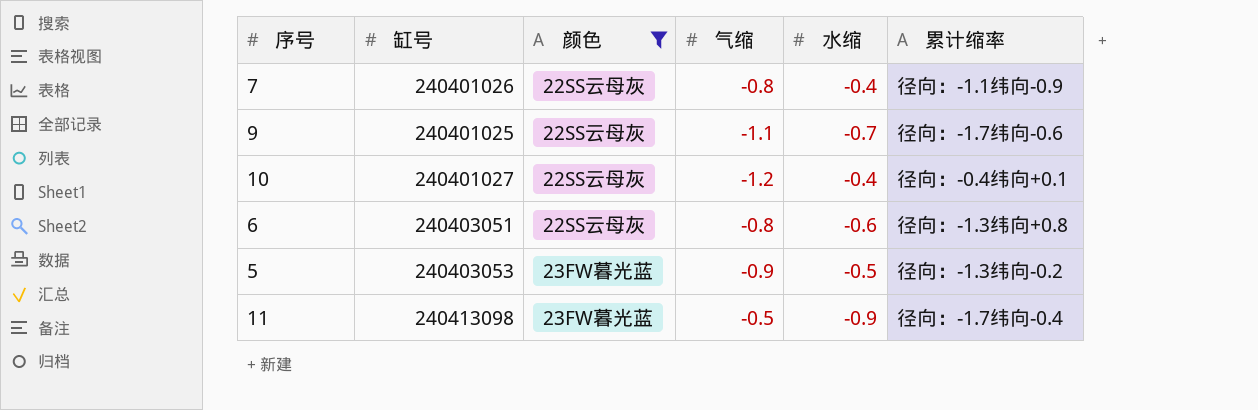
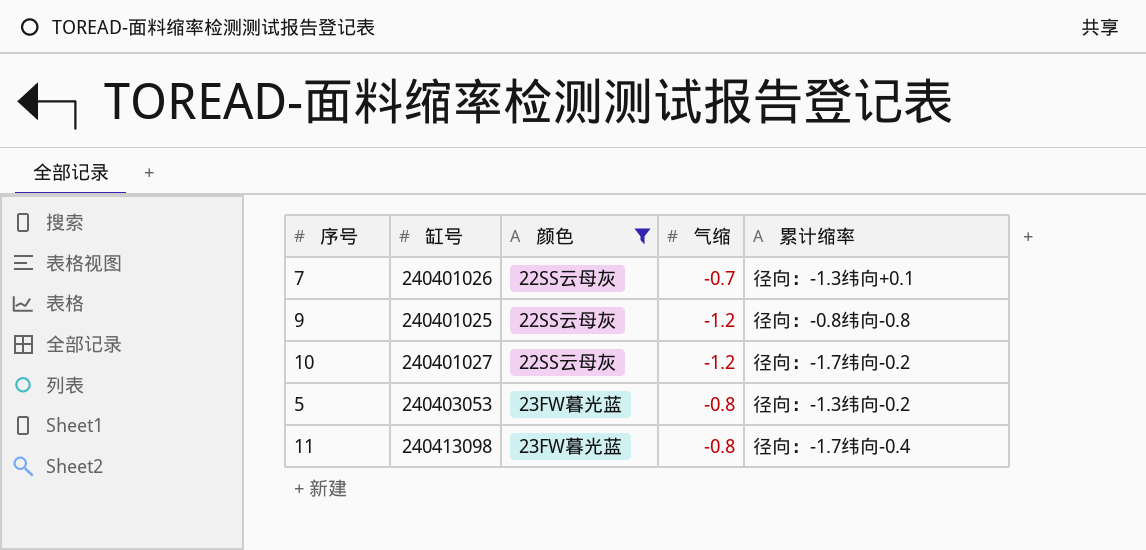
column 水缩 | position: 5 -> none
row 6: 240403051 | 22SS云母灰 | -0.8 | -0.6 | 径向：-1.3纬向+0.8 -> none
7 | 气缩: -0.8 -> -0.7
7 | 累计缩率: 径向：-1.1纬向-0.9 -> 径向：-1.3纬向+0.1
9 | 气缩: -1.1 -> -1.2
9 | 累计缩率: 径向：-1.7纬向-0.6 -> 径向：-0.8纬向-0.8
10 | 累计缩率: 径向：-0.4纬向+0.1 -> 径向：-1.7纬向-0.2
5 | 气缩: -0.9 -> -0.8
11 | 气缩: -0.5 -> -0.8

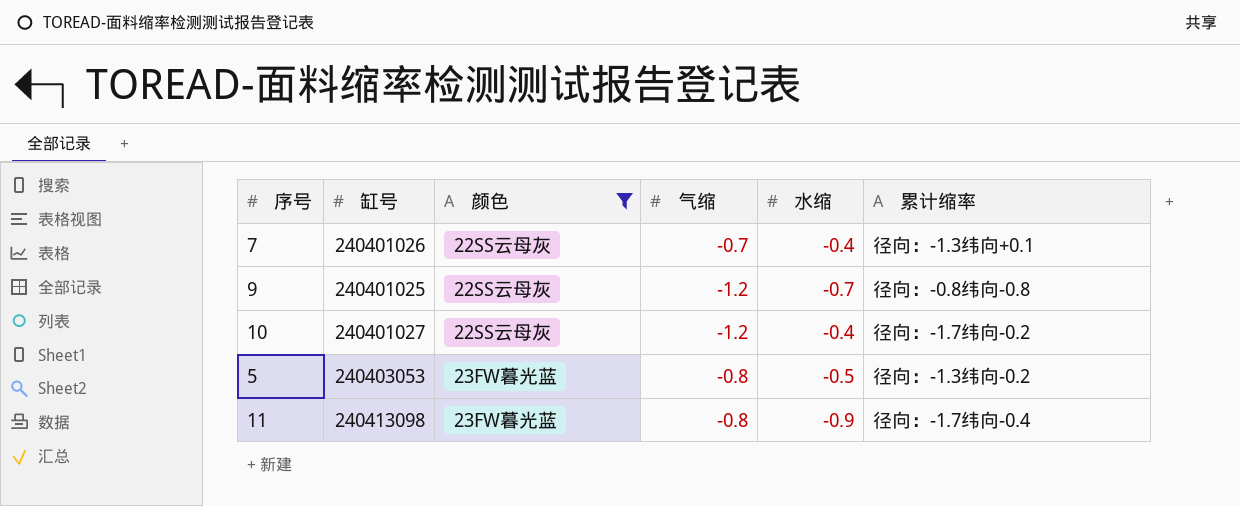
column 水缩 | position: none -> 5

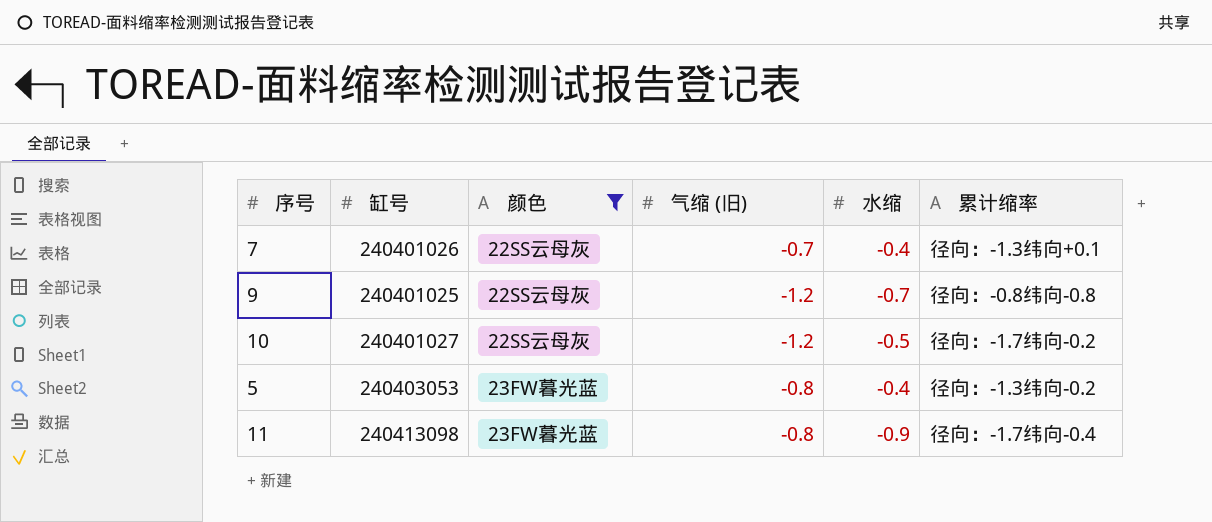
column name: 气缩 -> 气缩 (旧)
10 | 水缩: -0.4 -> -0.5
5 | 水缩: -0.5 -> -0.4

